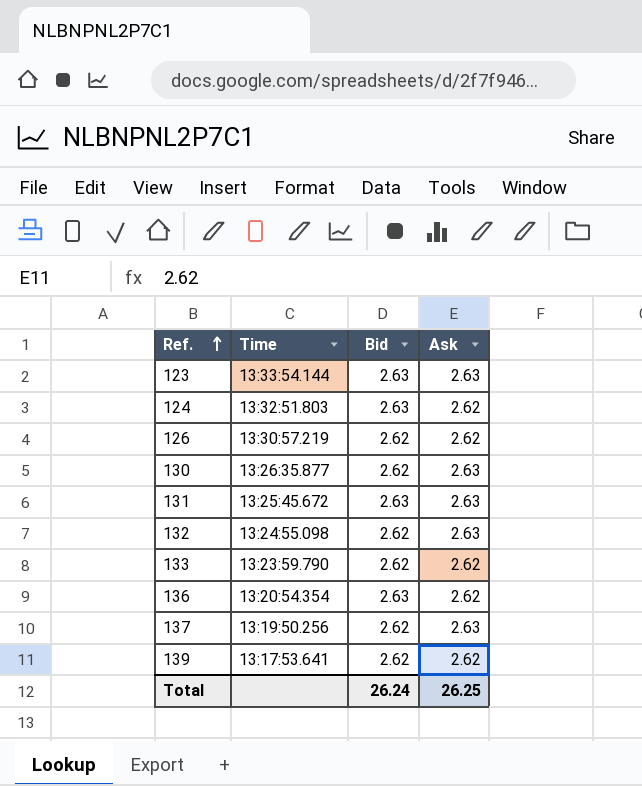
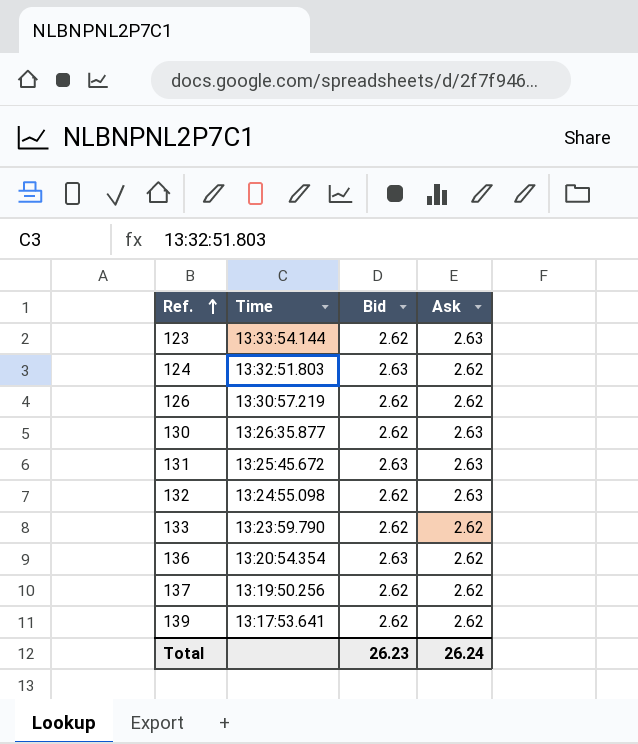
123 | Bid: 2.63 -> 2.62
137 | Ask: 2.63 -> 2.62
Total | Bid: 26.24 -> 26.23
Total | Ask: 26.25 -> 26.24

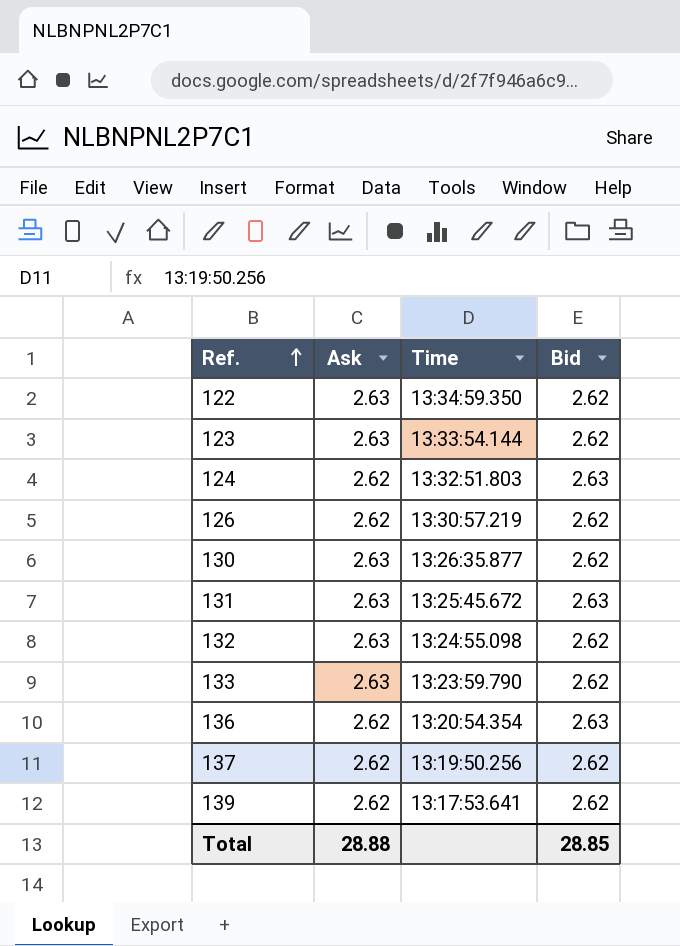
column Ask | position: 4 -> 2
row 122: none -> 2.63 | 13:34:59.350 | 2.62
133 | Ask: 2.62 -> 2.63
Total | Ask: 26.24 -> 28.88
Total | Bid: 26.23 -> 28.85

